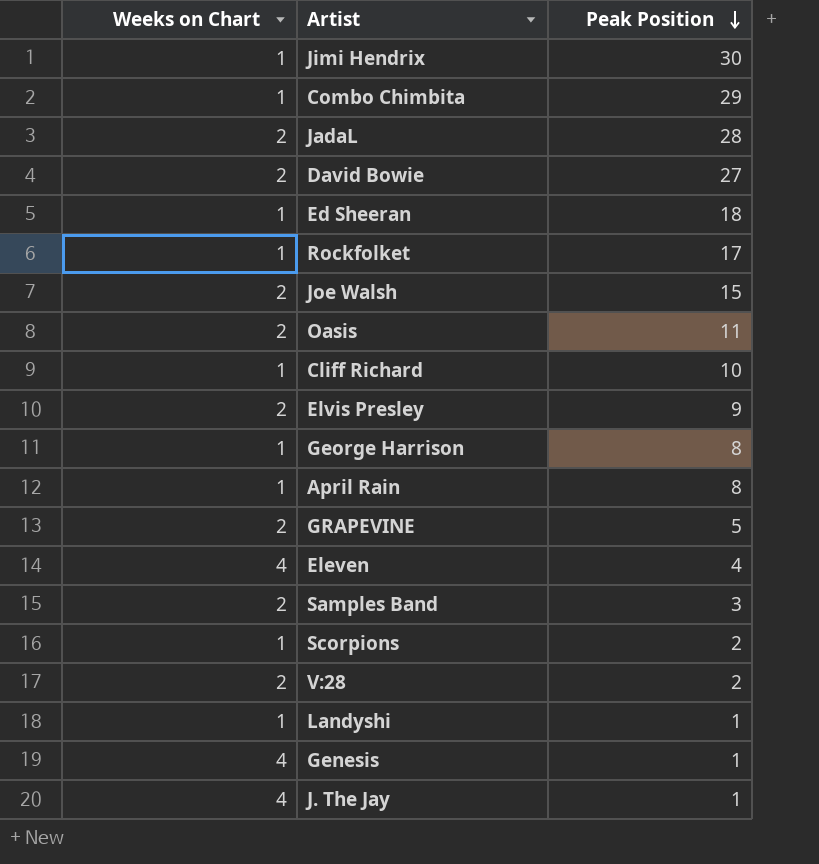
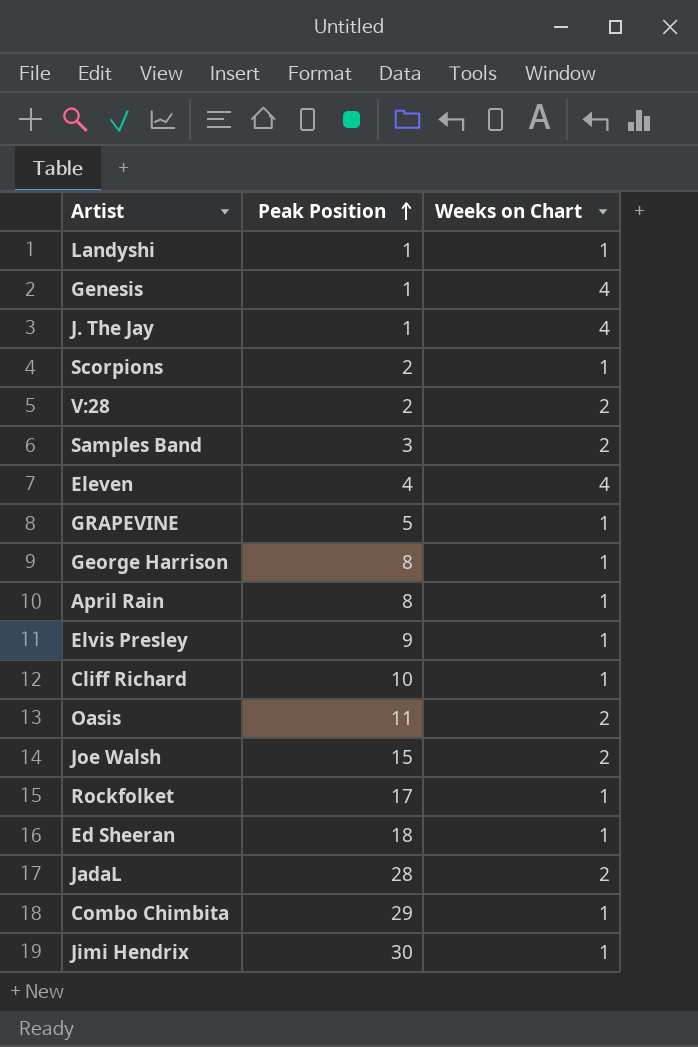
row order: Peak Position descending -> Peak Position ascending
column Weeks on Chart | position: 1 -> 3
row David Bowie: 2 | 27 -> none
GRAPEVINE | Weeks on Chart: 2 -> 1
Elvis Presley | Weeks on Chart: 2 -> 1

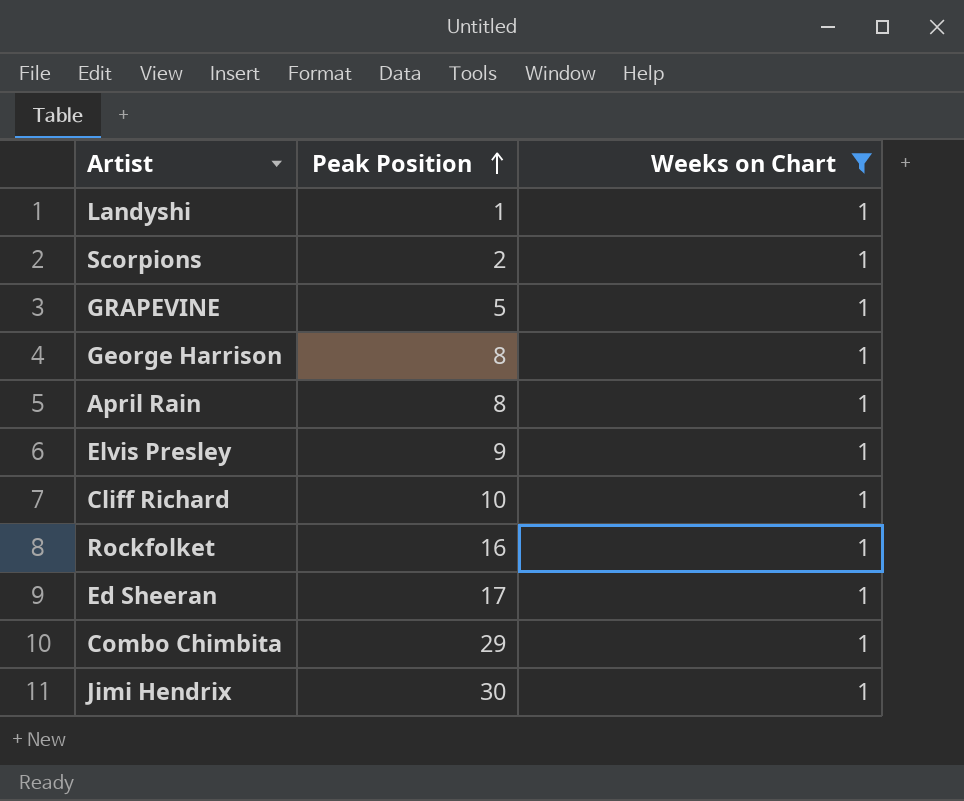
filter: none -> Weeks on Chart = 1
Rockfolket | Peak Position: 17 -> 16
Ed Sheeran | Peak Position: 18 -> 17

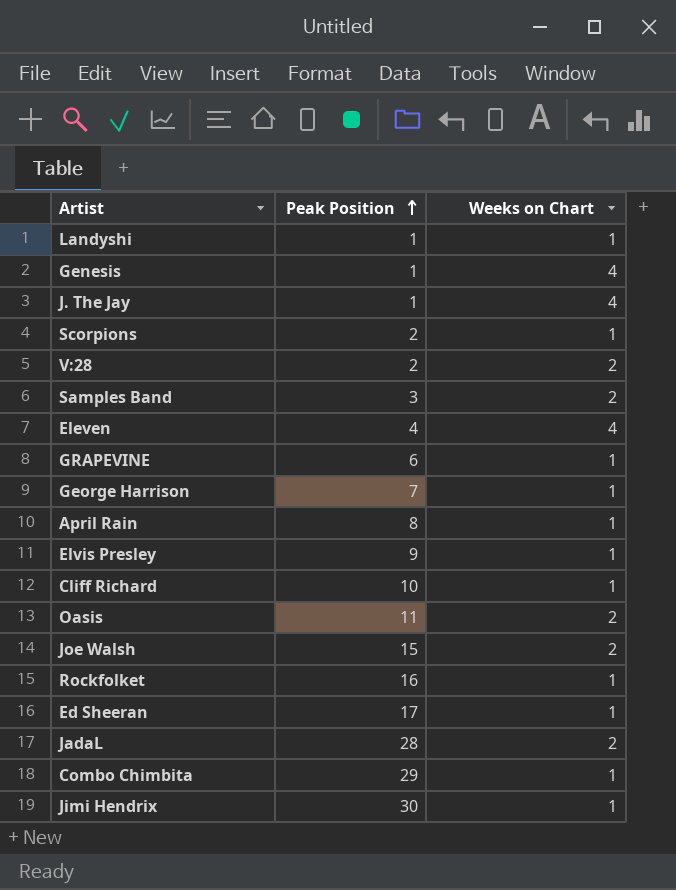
filter: Weeks on Chart = 1 -> none
GRAPEVINE | Peak Position: 5 -> 6
George Harrison | Peak Position: 8 -> 7

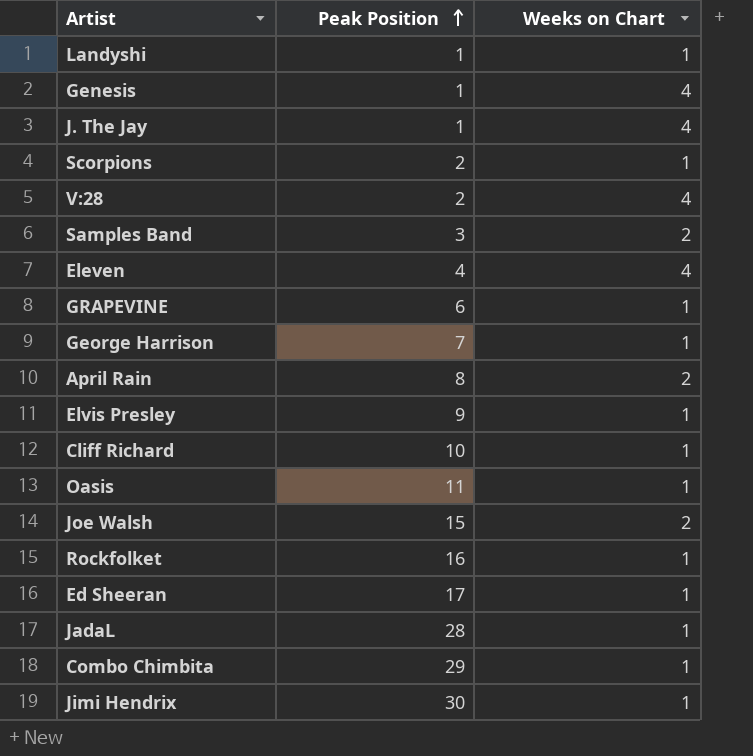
V:28 | Weeks on Chart: 2 -> 4
April Rain | Weeks on Chart: 1 -> 2
Oasis | Weeks on Chart: 2 -> 1
JadaL | Weeks on Chart: 2 -> 1

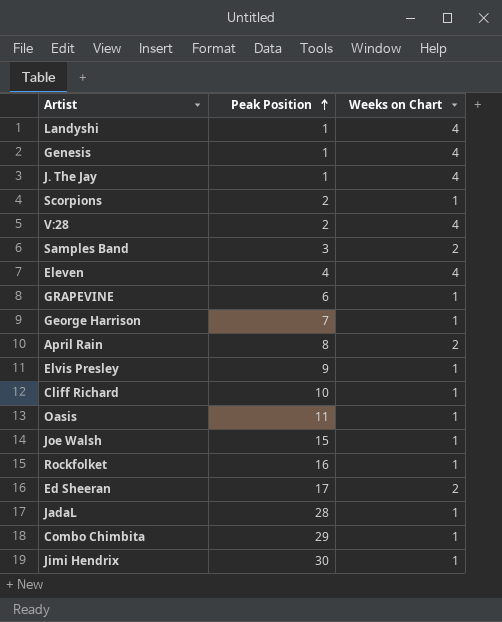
Landyshi | Weeks on Chart: 1 -> 4
Joe Walsh | Weeks on Chart: 2 -> 1
Ed Sheeran | Weeks on Chart: 1 -> 2

